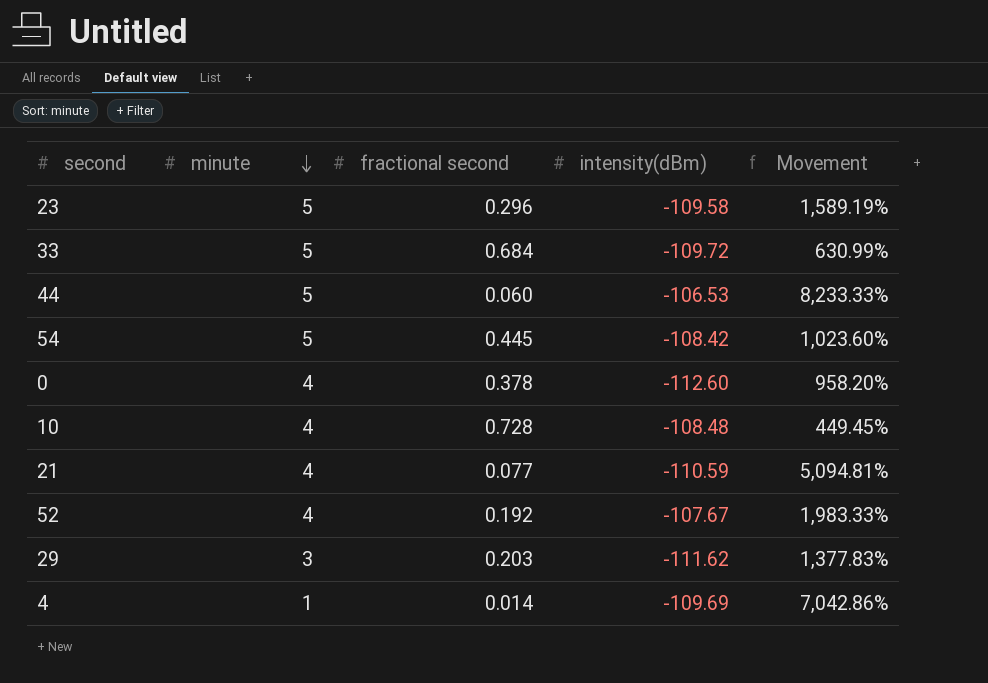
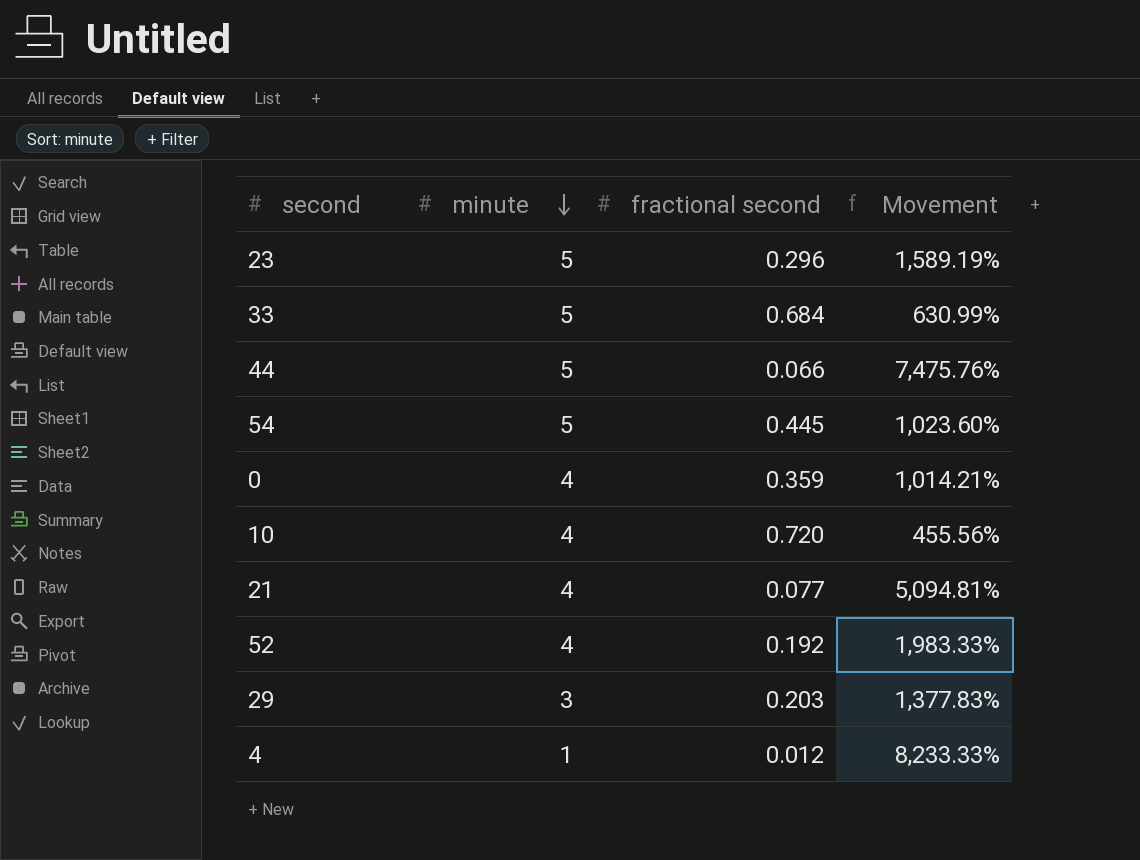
column intensity(dBm) | position: 4 -> none
44 | fractional second: 0.060 -> 0.066
44 | Movement: 8,233.33% -> 7,475.76%
0 | fractional second: 0.378 -> 0.359
0 | Movement: 958.20% -> 1,014.21%
10 | fractional second: 0.728 -> 0.720
10 | Movement: 449.45% -> 455.56%
4 | fractional second: 0.014 -> 0.012
4 | Movement: 7,042.86% -> 8,233.33%

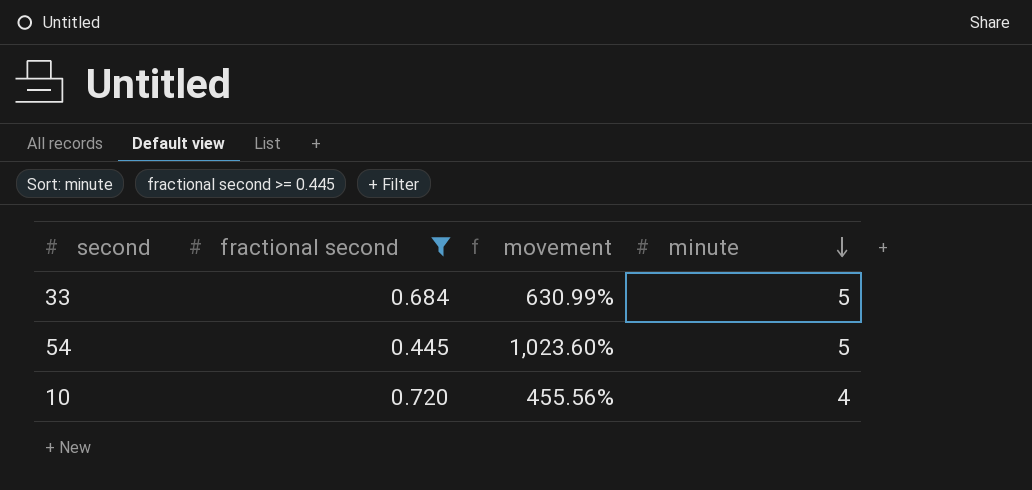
filter: none -> fractional second >= 0.445
column name: Movement -> movement
column minute | position: 2 -> 4

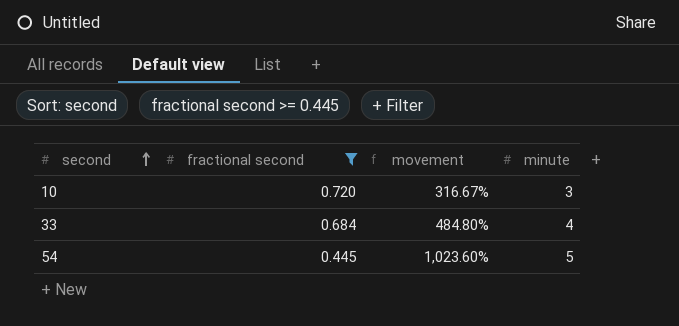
row order: minute descending -> second ascending
10 | movement: 455.56% -> 316.67%
10 | minute: 4 -> 3
33 | movement: 630.99% -> 484.80%
33 | minute: 5 -> 4

